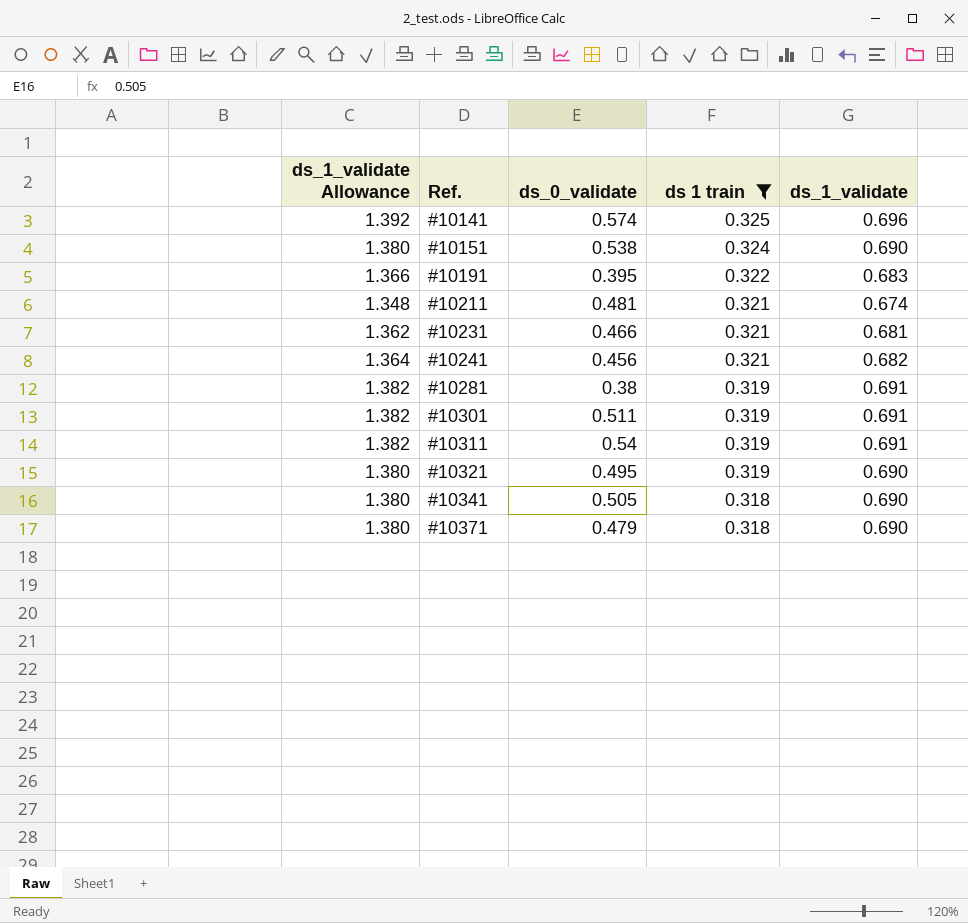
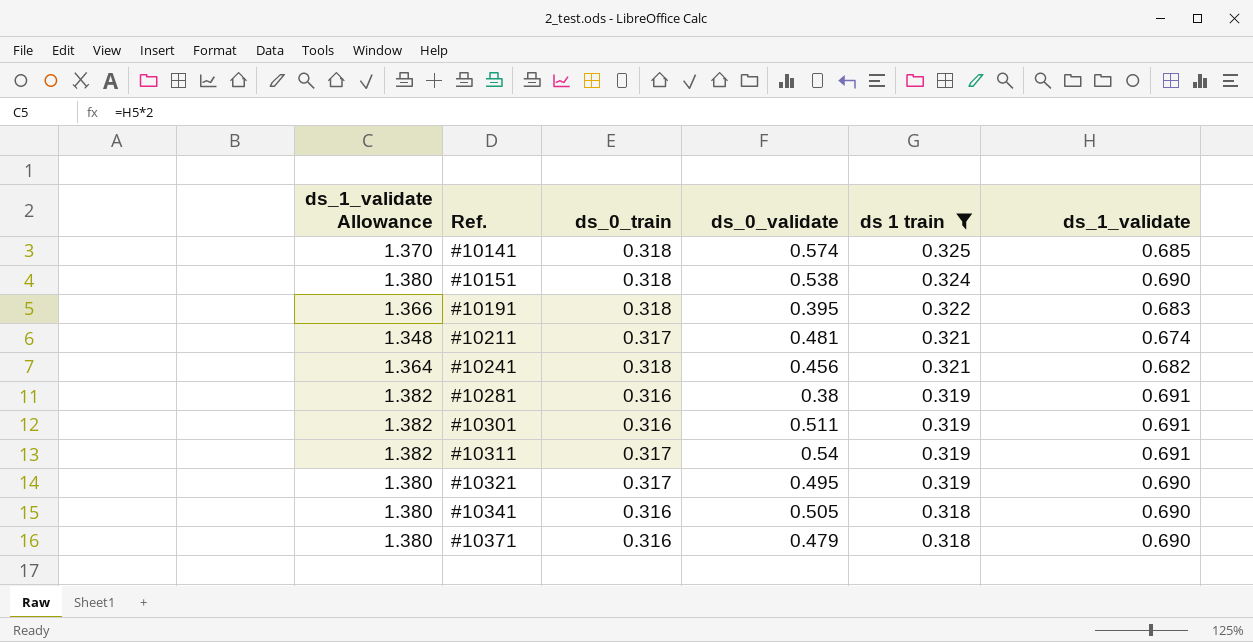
column ds_0_train | position: none -> 3
row #10231: 1.362 | 0.466 | 0.321 | 0.681 -> none
#10141 | ds_1_validate Allowance: 1.392 -> 1.370
#10141 | ds_1_validate: 0.696 -> 0.685

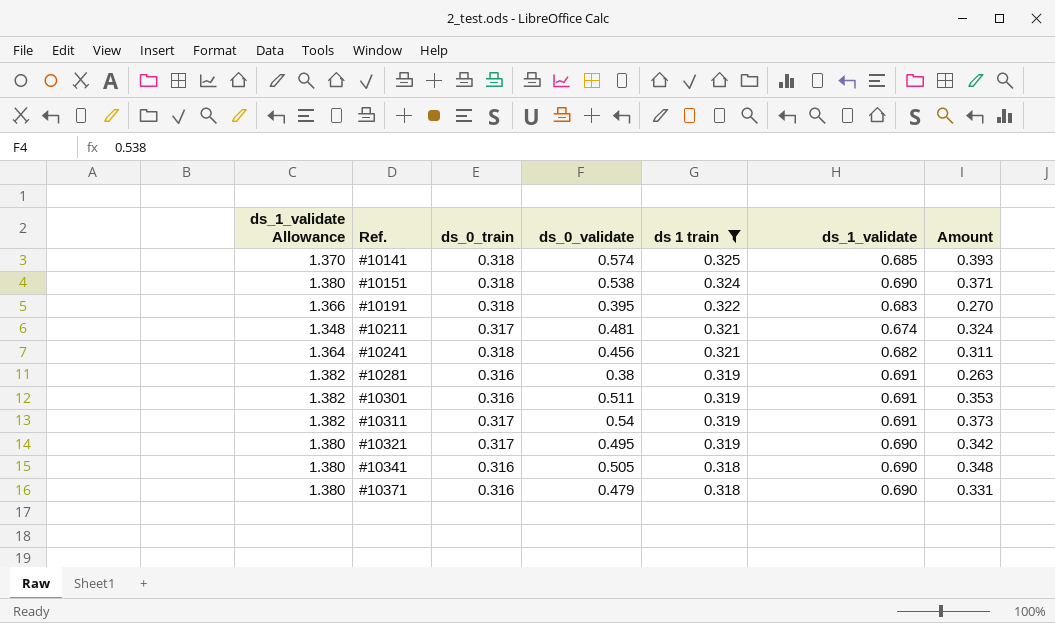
column Amount | formula: none -> [ds_0_validate] * [ds_1_validate]

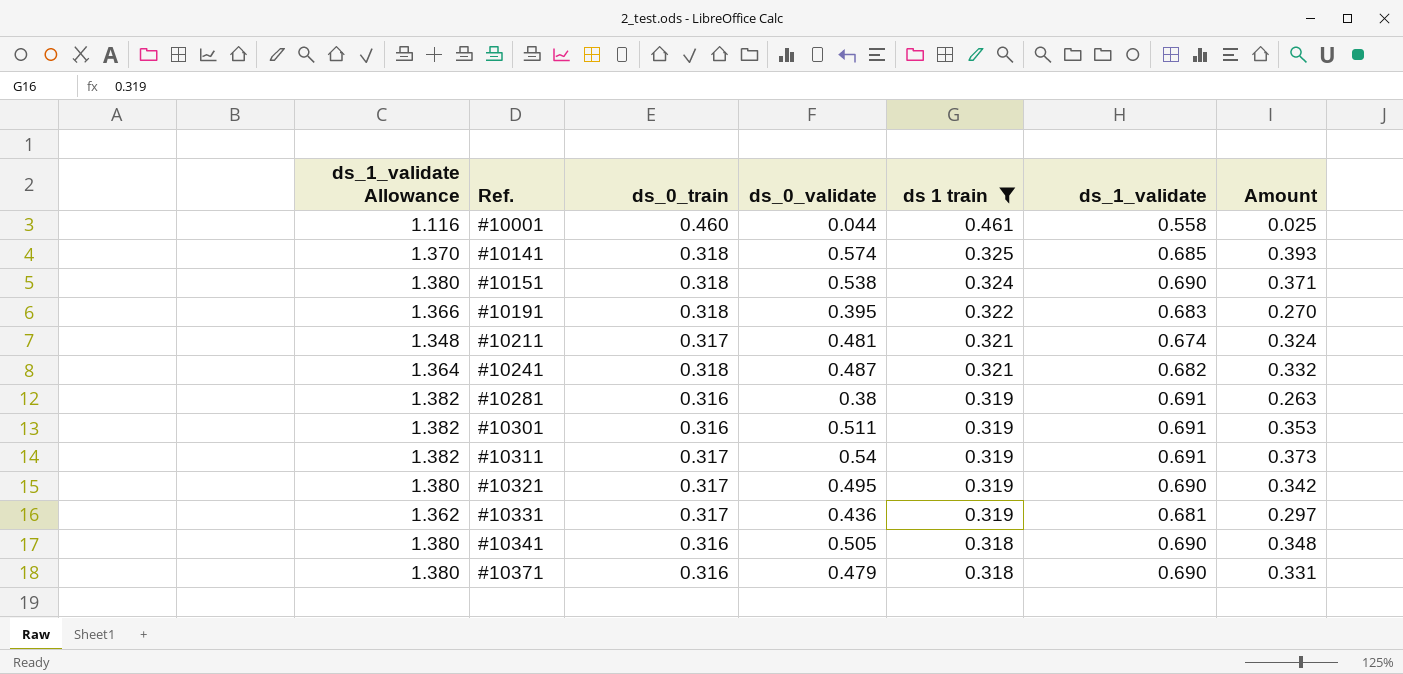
row #10001: none -> 1.116 | 0.460 | 0.044 | 0.461 | 0.558 | 0.025
#10241 | ds_0_validate: 0.456 -> 0.487
#10241 | Amount: 0.311 -> 0.332
row #10331: none -> 1.362 | 0.317 | 0.436 | 0.319 | 0.681 | 0.297

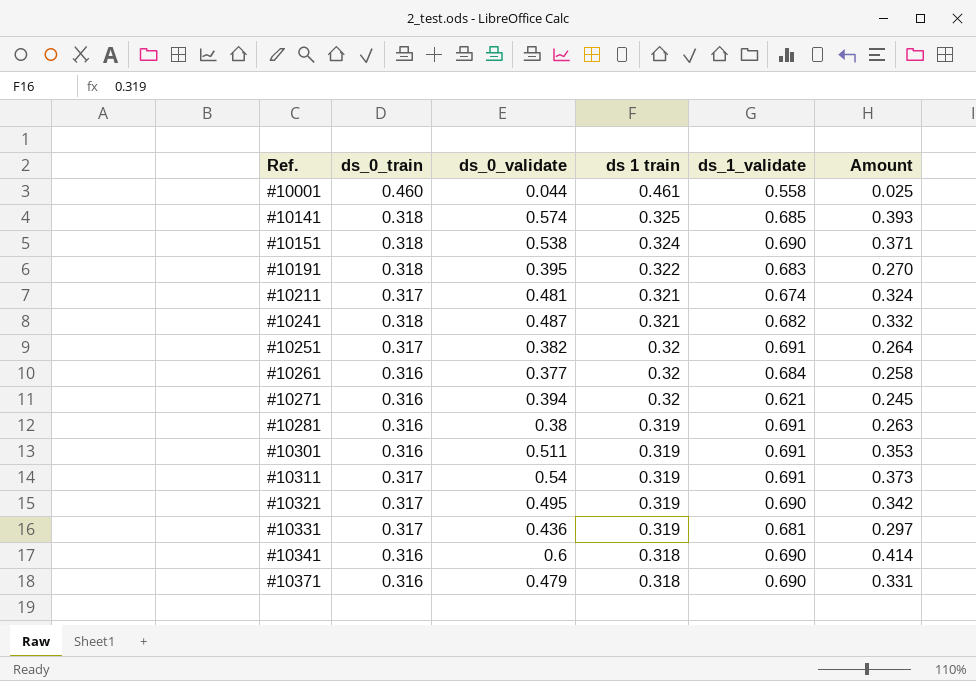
filter: ds 1 train != 0.32 -> none
column ds_1_validate Allowance | formula: [ds_1_validate] * 2 -> none
#10341 | ds_0_validate: 0.505 -> 0.6
#10341 | Amount: 0.348 -> 0.414

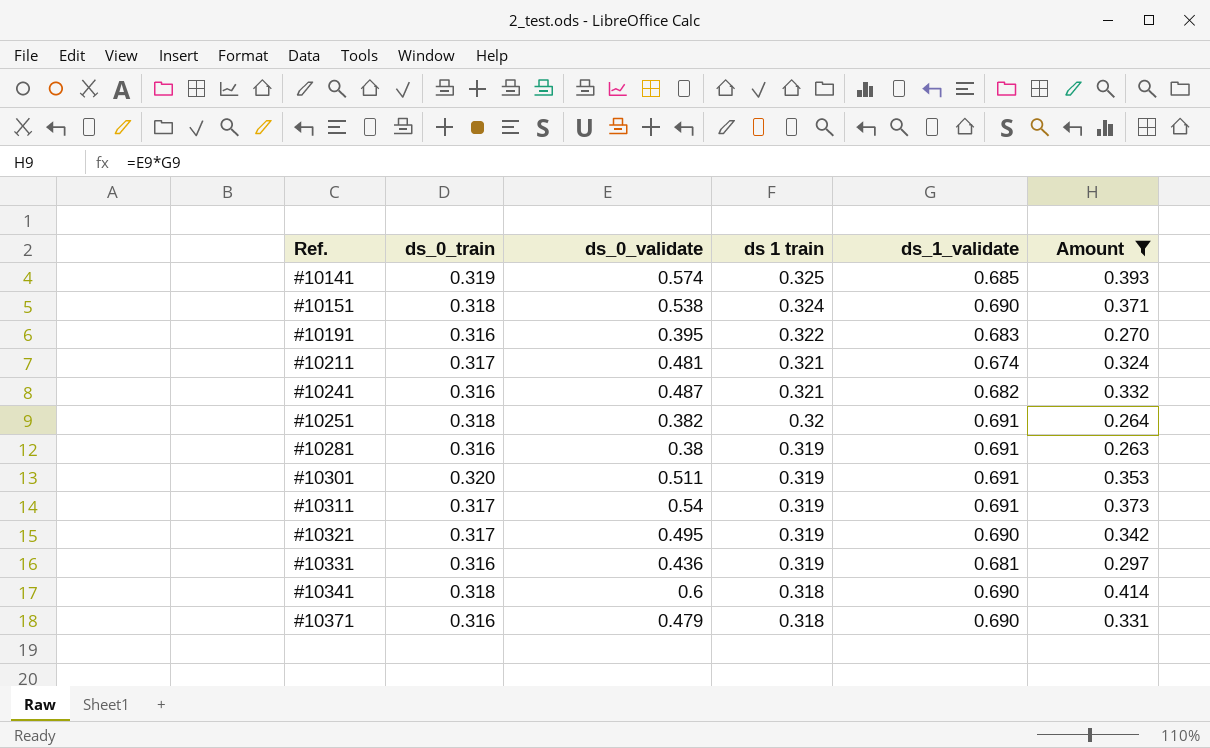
filter: none -> Amount >= 0.263
#10141 | ds_0_train: 0.318 -> 0.319
#10191 | ds_0_train: 0.318 -> 0.316
#10241 | ds_0_train: 0.318 -> 0.316
#10251 | ds_0_train: 0.317 -> 0.318
#10301 | ds_0_train: 0.316 -> 0.320
#10331 | ds_0_train: 0.317 -> 0.316
#10341 | ds_0_train: 0.316 -> 0.318

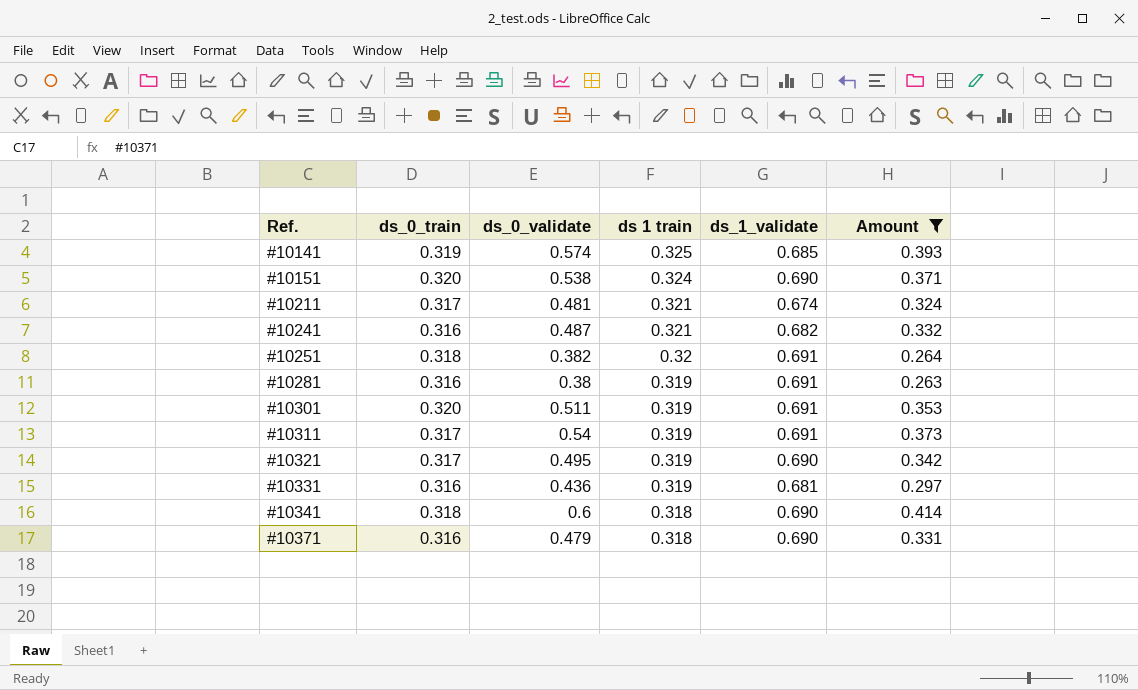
row #10191: 0.316 | 0.395 | 0.322 | 0.683 | 0.270 -> none
#10151 | ds_0_train: 0.318 -> 0.320

